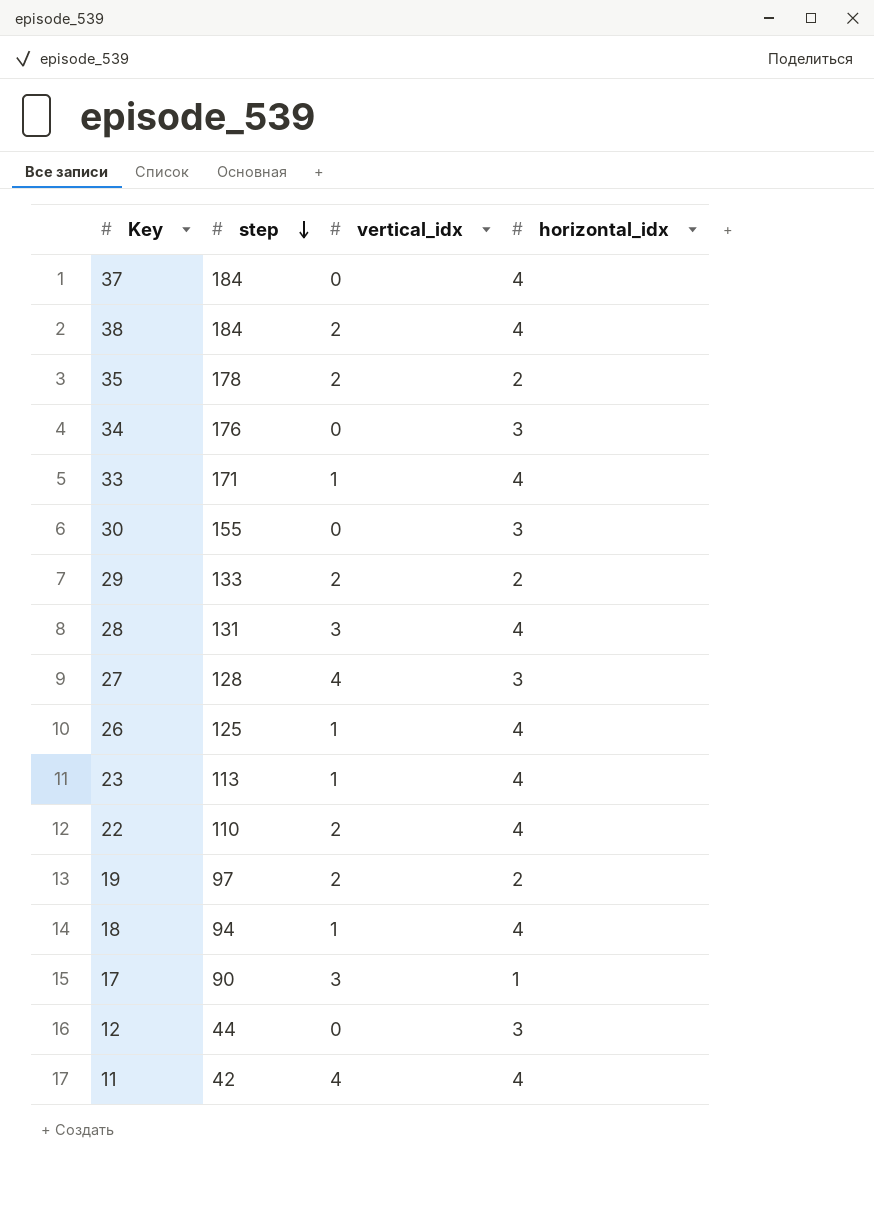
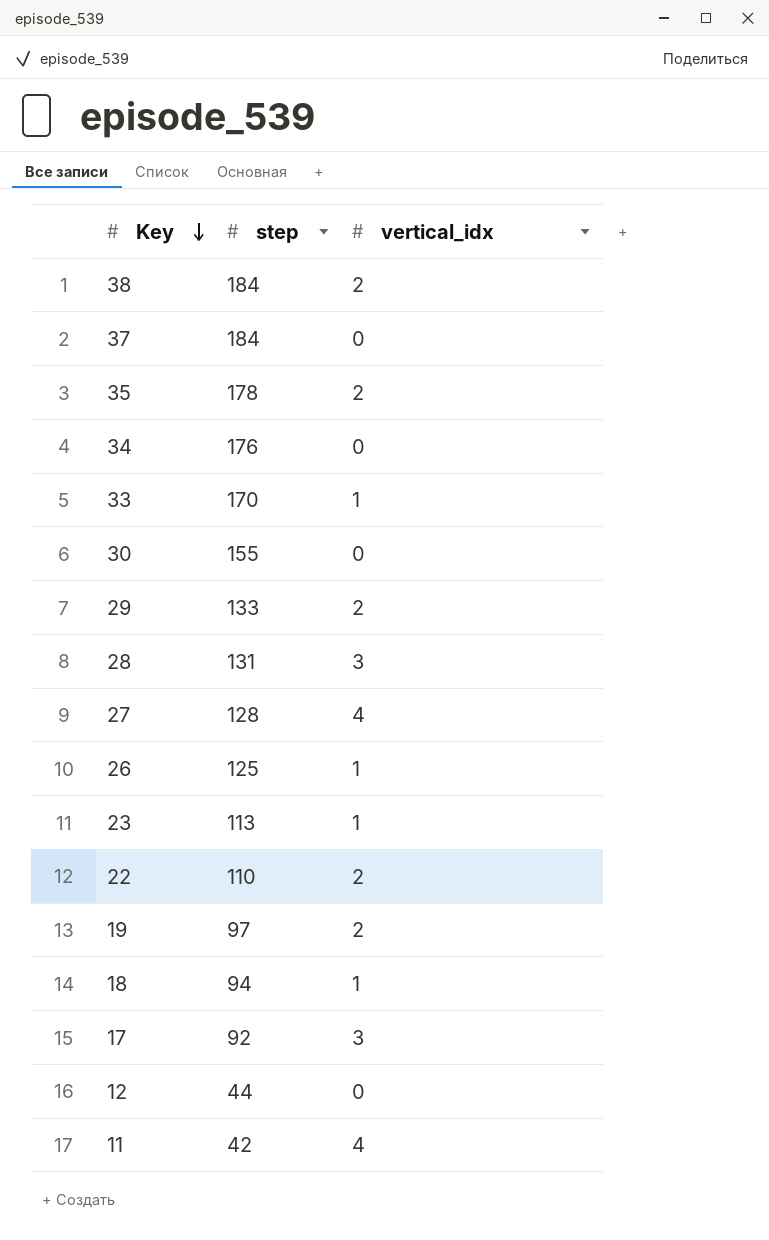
row order: step descending -> Key descending
column horizontal_idx | position: 4 -> none
33 | step: 171 -> 170
17 | step: 90 -> 92

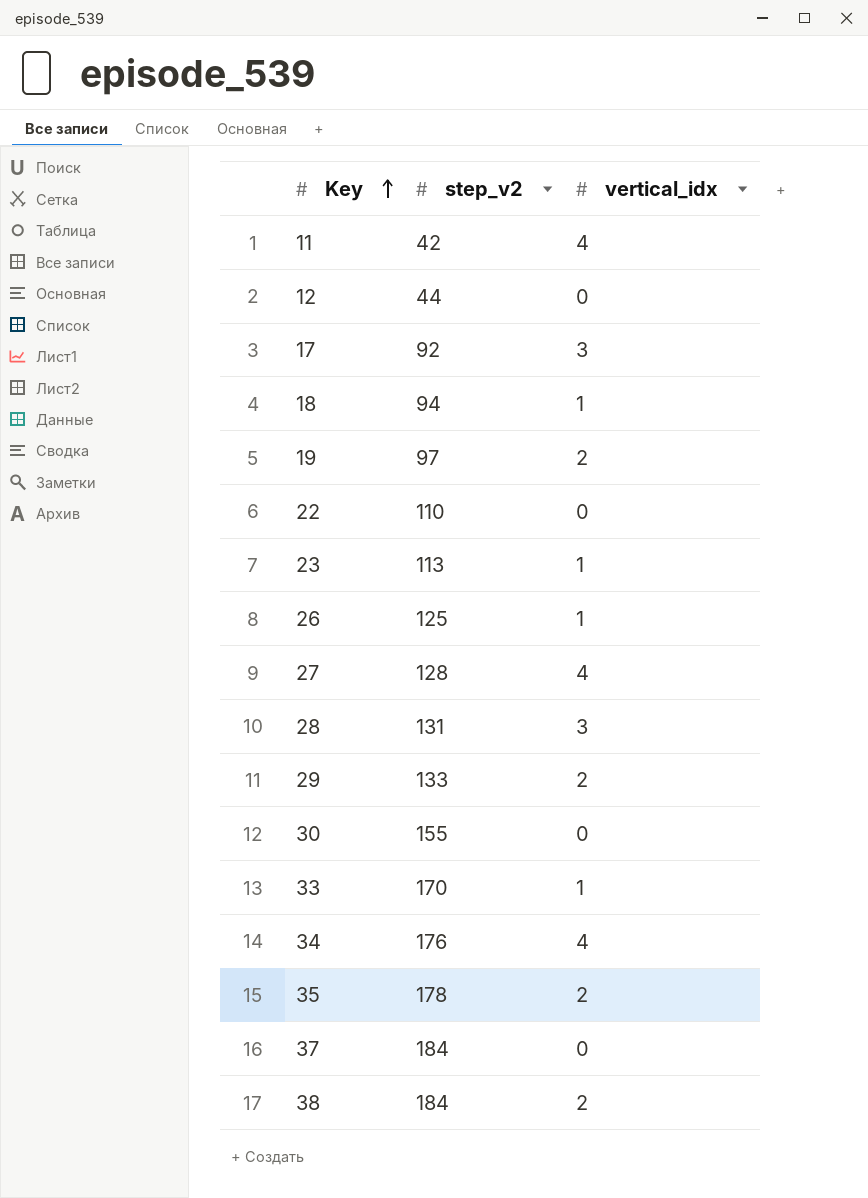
row order: Key descending -> Key ascending
column name: step -> step_v2
22 | vertical_idx: 2 -> 0
34 | vertical_idx: 0 -> 4

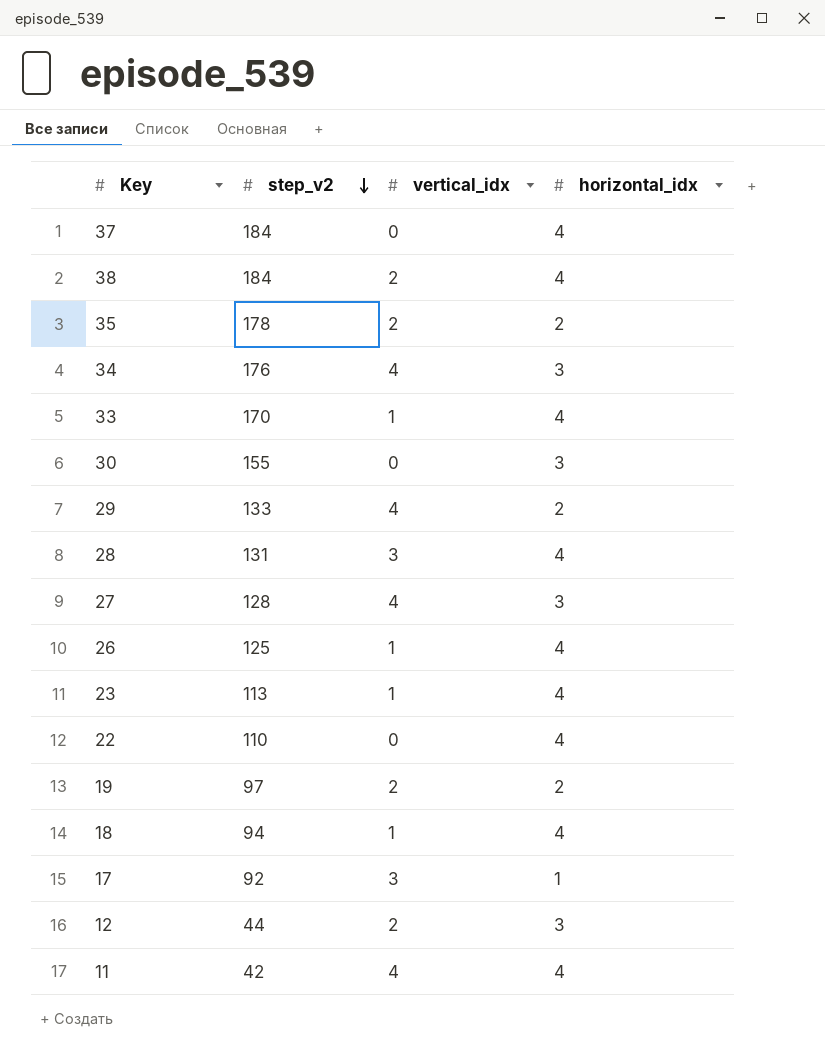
row order: Key ascending -> step_v2 descending
column horizontal_idx | position: none -> 4
29 | vertical_idx: 2 -> 4
12 | vertical_idx: 0 -> 2

